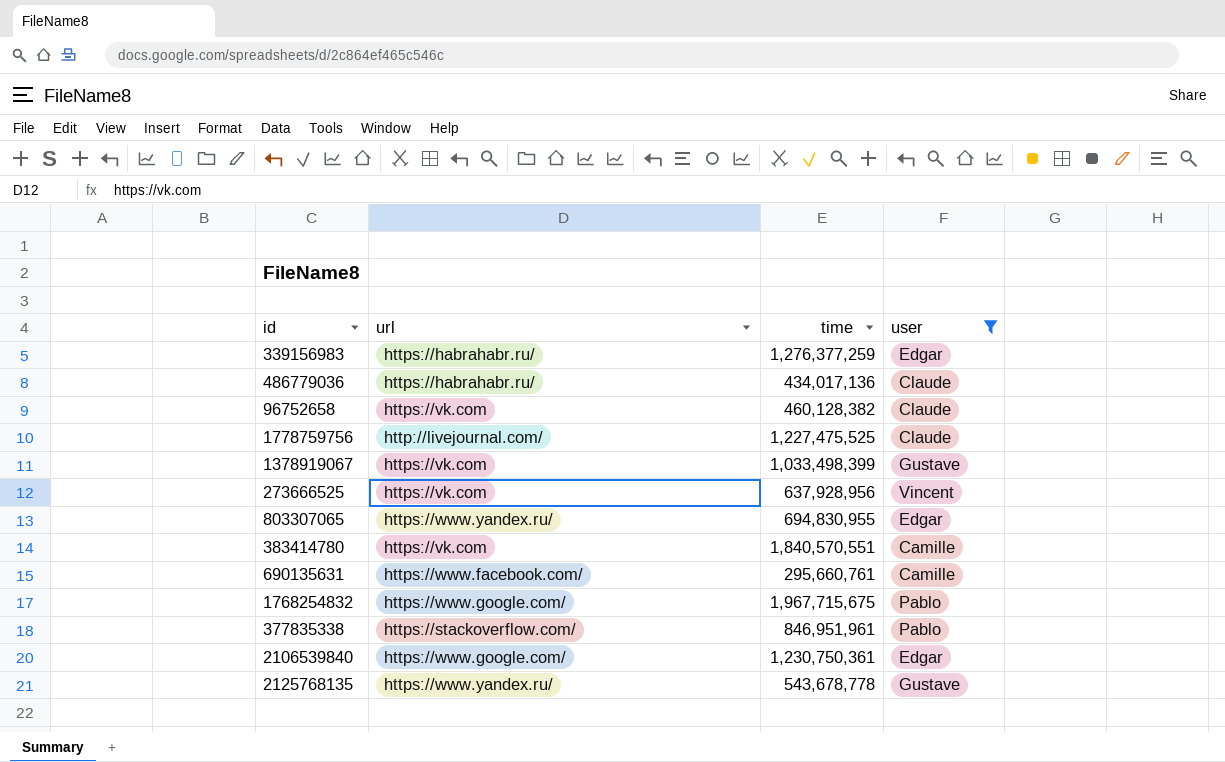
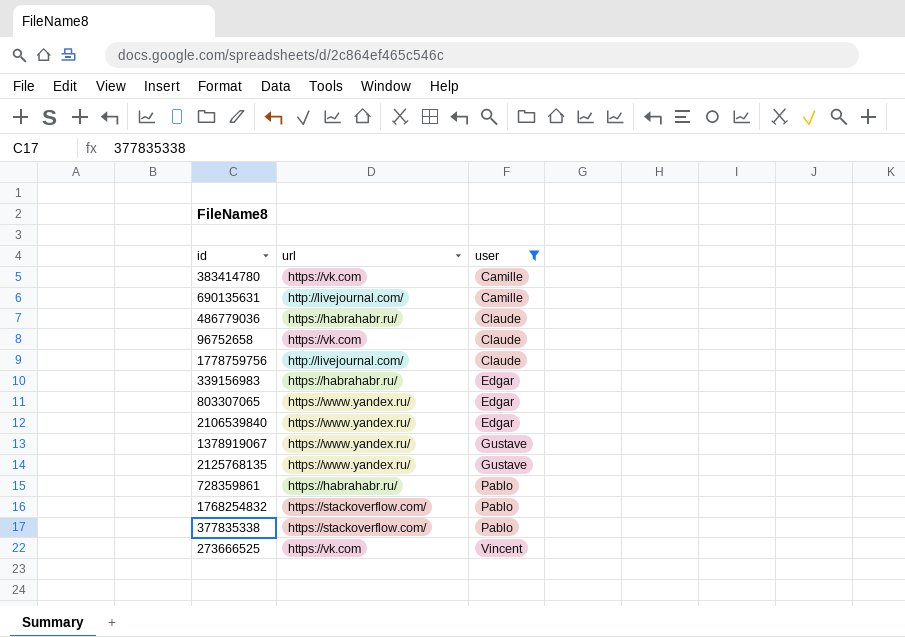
row order: none -> user ascending
column time | position: 3 -> none
690135631 | url: https://www.facebook.com/ -> http://livejournal.com/
2106539840 | url: https://www.google.com/ -> https://www.yandex.ru/
1378919067 | url: https://vk.com -> https://www.yandex.ru/
row 728359861: none -> https://habrahabr.ru/ | Pablo
1768254832 | url: https://www.google.com/ -> https://stackoverflow.com/

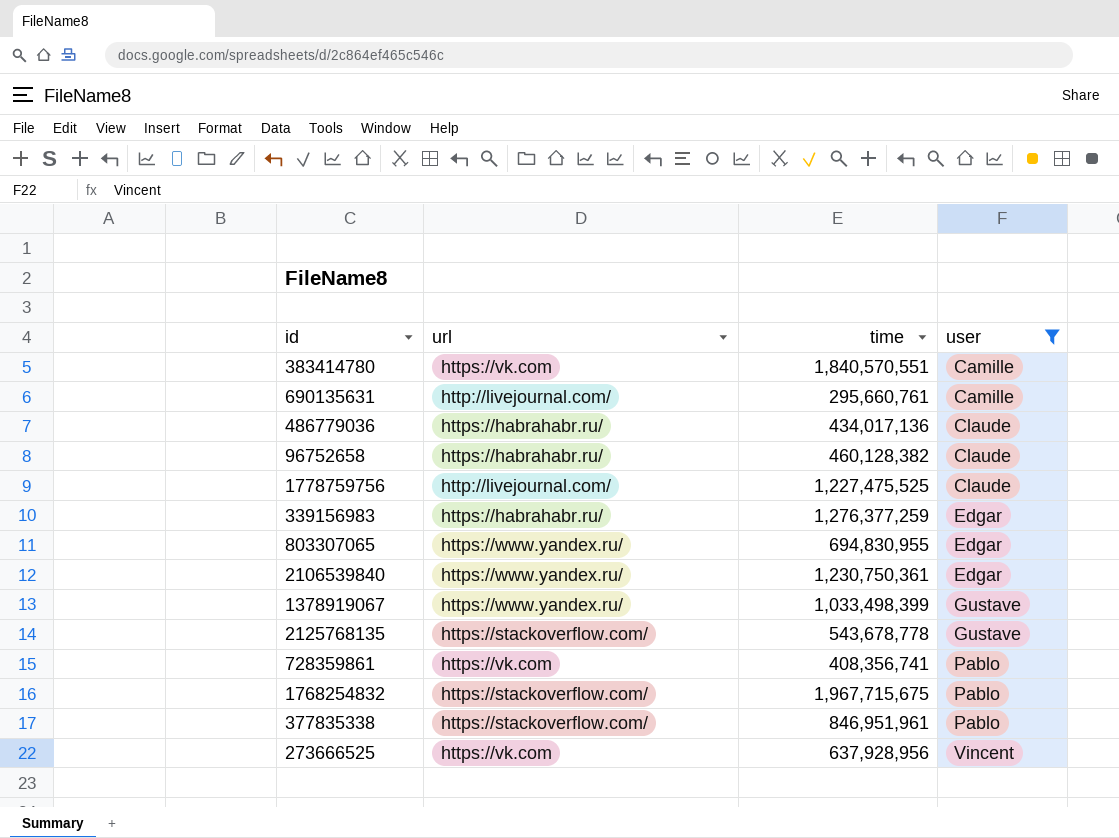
column time | position: none -> 3
96752658 | url: https://vk.com -> https://habrahabr.ru/
2125768135 | url: https://www.yandex.ru/ -> https://stackoverflow.com/
728359861 | url: https://habrahabr.ru/ -> https://vk.com

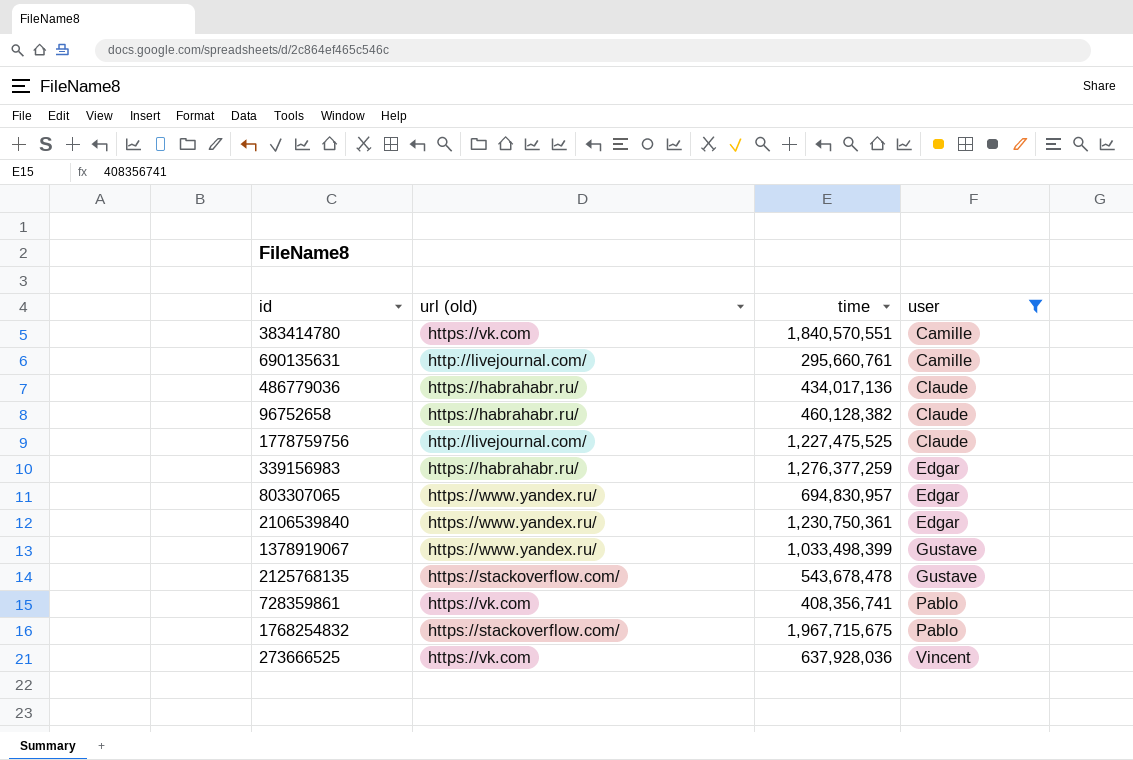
column name: url -> url (old)
row 377835338: https://stackoverflow.com/ | 846,951,961 | Pablo -> none
803307065 | time: 694,830,955 -> 694,830,957
2125768135 | time: 543,678,778 -> 543,678,478
273666525 | time: 637,928,956 -> 637,928,036

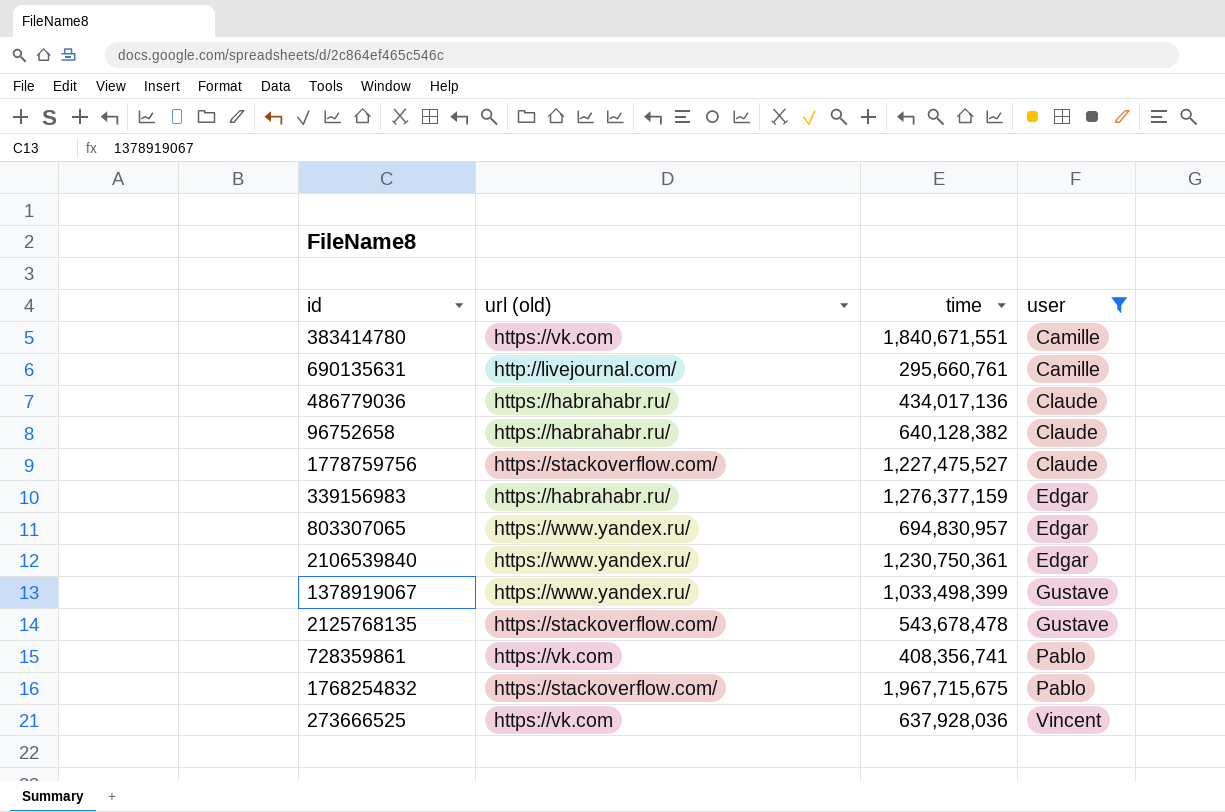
383414780 | time: 1,840,570,551 -> 1,840,671,551
96752658 | time: 460,128,382 -> 640,128,382
1778759756 | url (old): http://livejournal.com/ -> https://stackoverflow.com/
1778759756 | time: 1,227,475,525 -> 1,227,475,527
339156983 | time: 1,276,377,259 -> 1,276,377,159

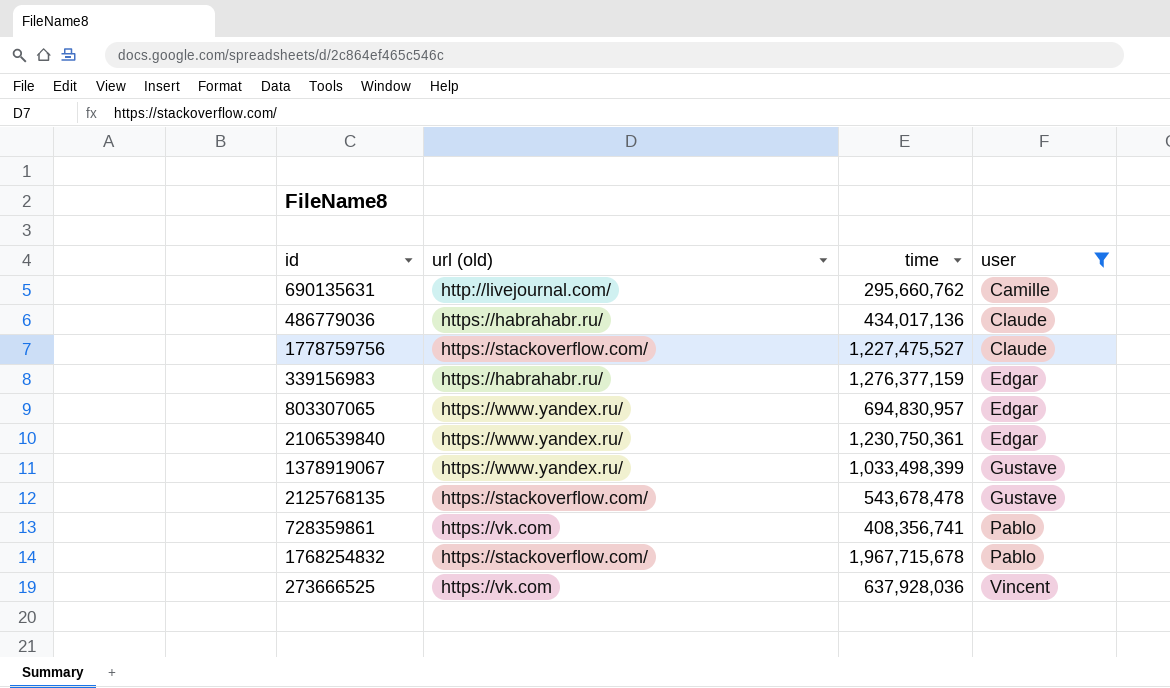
row 383414780: https://vk.com | 1,840,671,551 | Camille -> none
row 96752658: https://habrahabr.ru/ | 640,128,382 | Claude -> none
690135631 | time: 295,660,761 -> 295,660,762
1768254832 | time: 1,967,715,675 -> 1,967,715,678

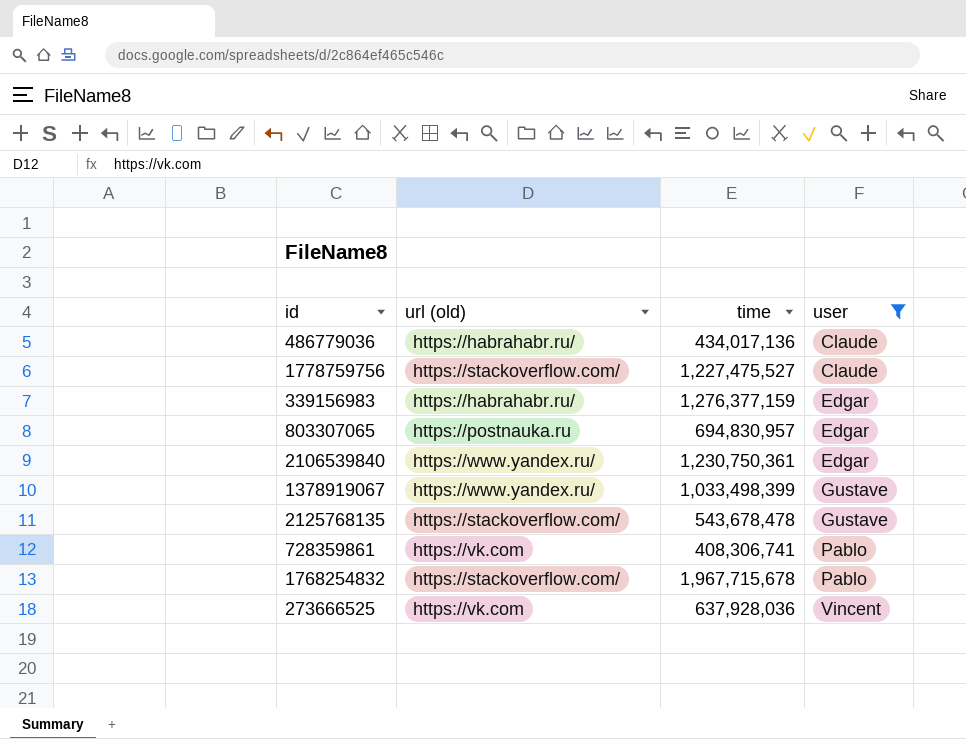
row 690135631: http://livejournal.com/ | 295,660,762 | Camille -> none
803307065 | url (old): https://www.yandex.ru/ -> https://postnauka.ru
728359861 | time: 408,356,741 -> 408,306,741

